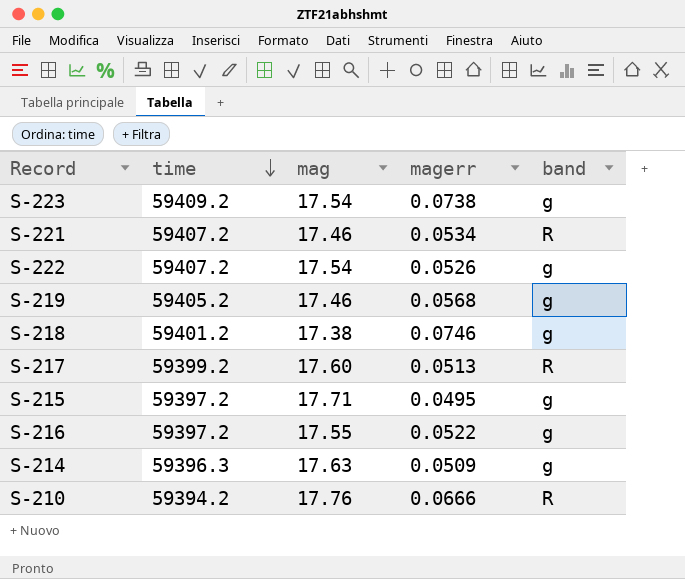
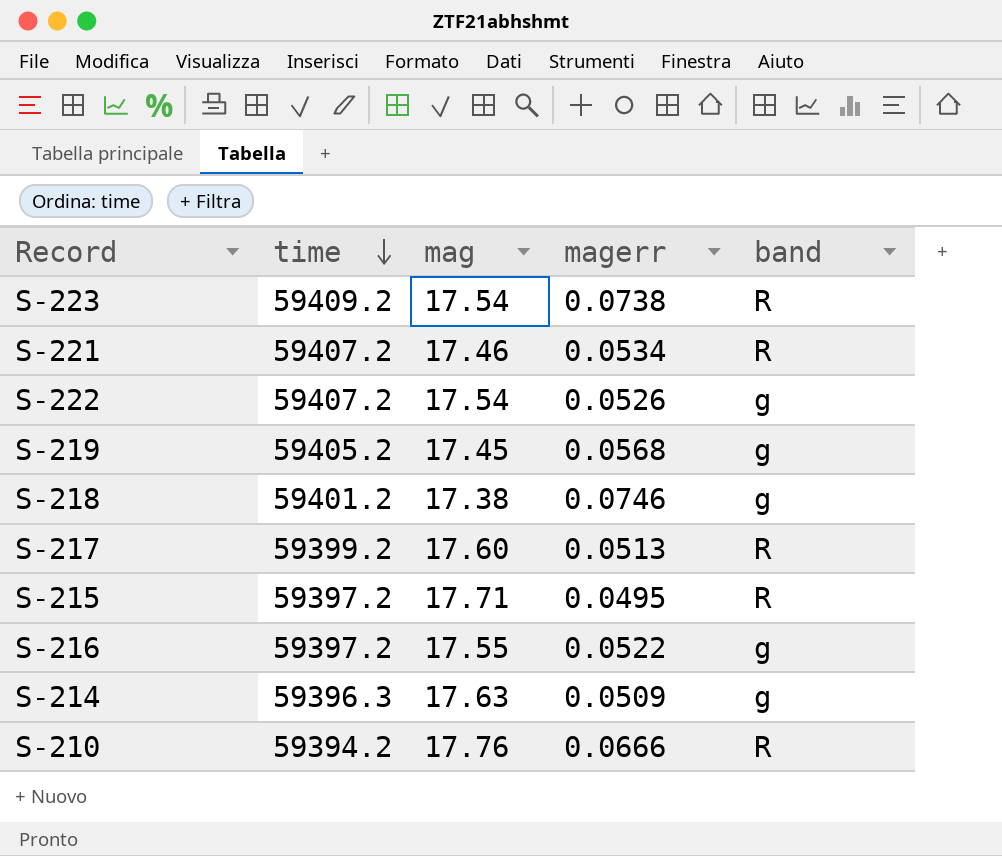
S-223 | band: g -> R
S-219 | mag: 17.46 -> 17.45
S-215 | band: g -> R

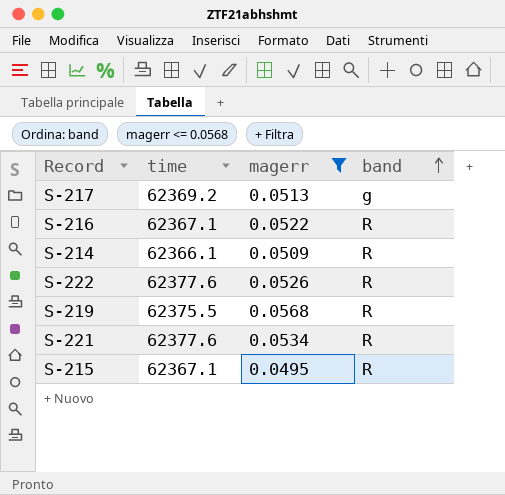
filter: none -> magerr <= 0.0568
row order: time descending -> band ascending
column mag | position: 3 -> none
S-217 | time: 59399.2 -> 62369.2
S-217 | band: R -> g
S-216 | time: 59397.2 -> 62367.1
S-216 | band: g -> R
S-214 | time: 59396.3 -> 62366.1
S-214 | band: g -> R
S-222 | time: 59407.2 -> 62377.6
S-222 | band: g -> R
S-219 | time: 59405.2 -> 62375.5
S-219 | band: g -> R
S-221 | time: 59407.2 -> 62377.6
S-215 | time: 59397.2 -> 62367.1

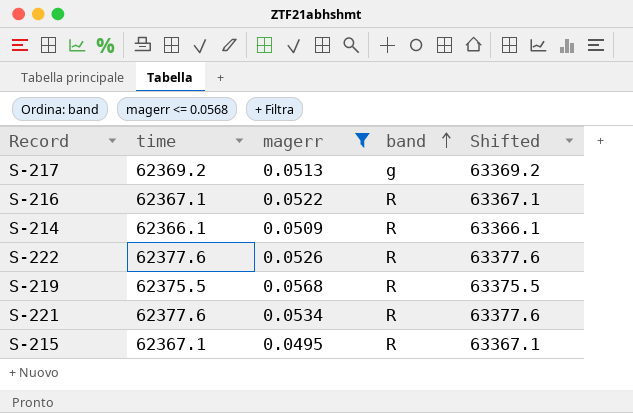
column Shifted | formula: none -> [time] + 1000

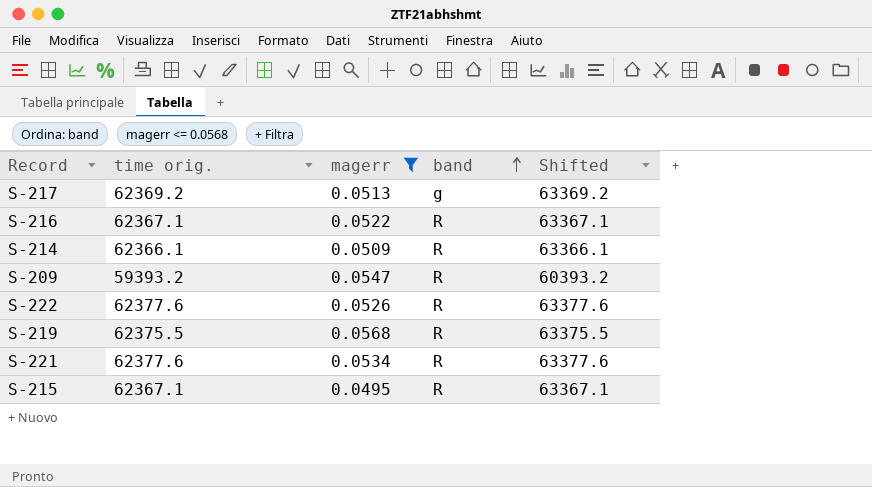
column name: time -> time orig.
row S-209: none -> 59393.2 | 0.0547 | R | 60393.2

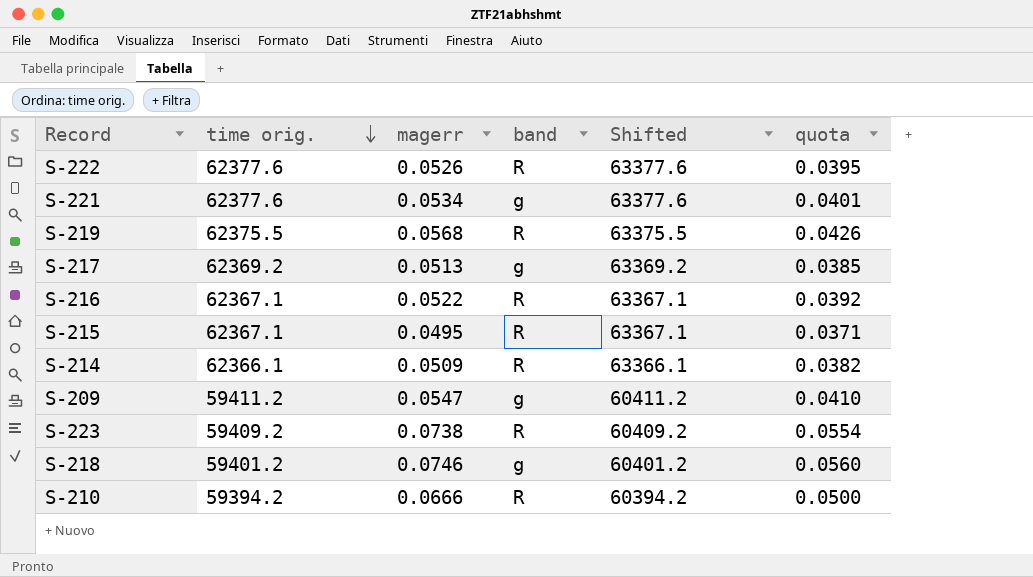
filter: magerr <= 0.0568 -> none
row order: band ascending -> time orig. descending
column quota | formula: none -> [magerr] * 0.75
S-221 | band: R -> g
S-209 | time orig.: 59393.2 -> 59411.2
S-209 | band: R -> g
S-209 | Shifted: 60393.2 -> 60411.2

